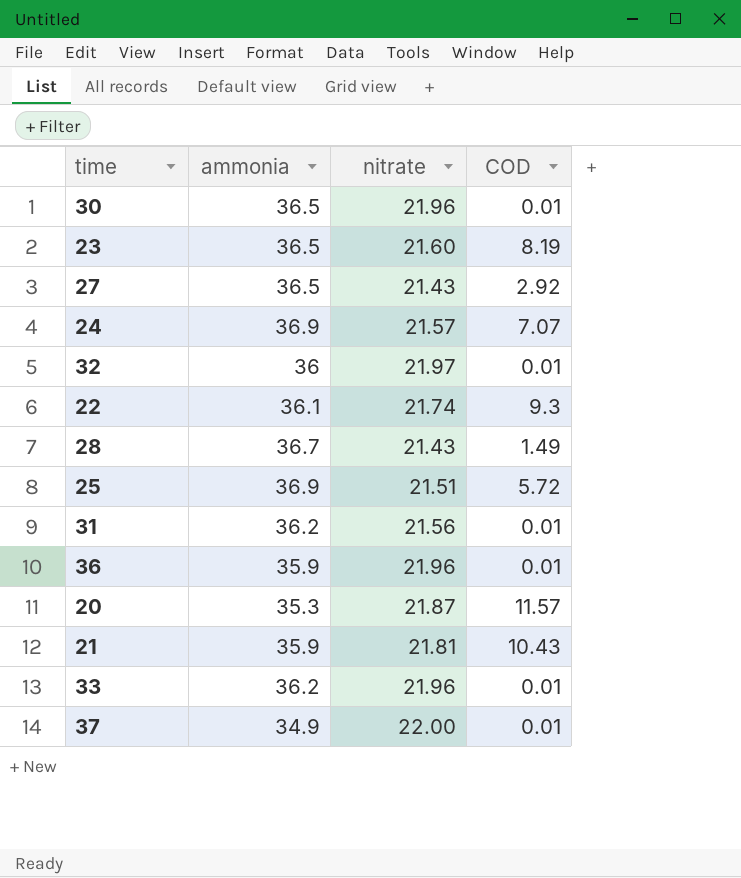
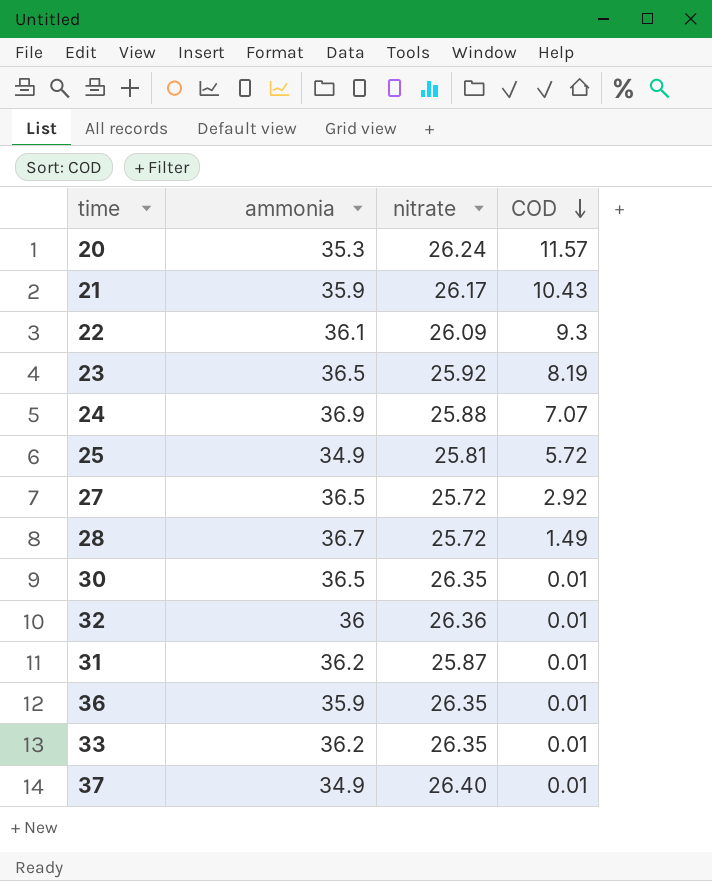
row order: none -> COD descending
20 | nitrate: 21.87 -> 26.24
21 | nitrate: 21.81 -> 26.17
22 | nitrate: 21.74 -> 26.09
23 | nitrate: 21.60 -> 25.92
24 | nitrate: 21.57 -> 25.88
25 | ammonia: 36.9 -> 34.9
25 | nitrate: 21.51 -> 25.81
27 | nitrate: 21.43 -> 25.72
28 | nitrate: 21.43 -> 25.72
30 | nitrate: 21.96 -> 26.35
32 | nitrate: 21.97 -> 26.36
31 | nitrate: 21.56 -> 25.87
36 | nitrate: 21.96 -> 26.35
33 | nitrate: 21.96 -> 26.35
37 | nitrate: 22.00 -> 26.40

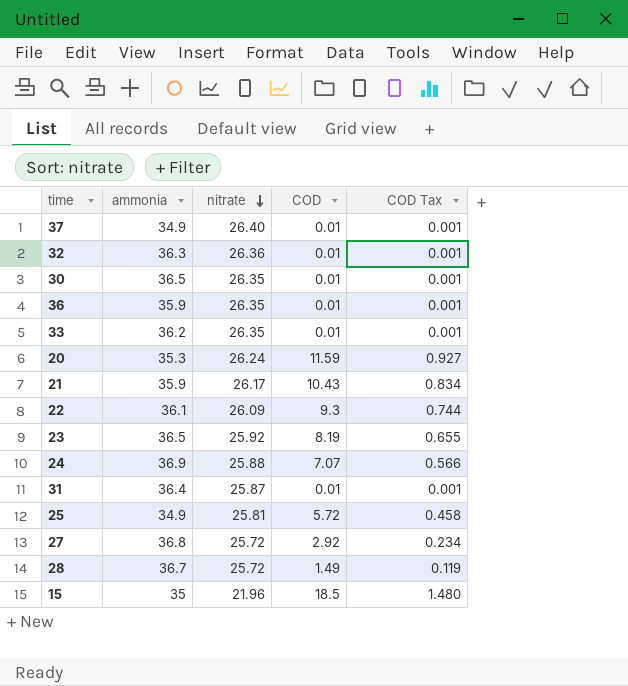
row order: COD descending -> nitrate descending
column COD Tax | formula: none -> [COD] * 0.08
32 | ammonia: 36 -> 36.3
20 | COD: 11.57 -> 11.59
31 | ammonia: 36.2 -> 36.4
27 | ammonia: 36.5 -> 36.8
row 15: none -> 35 | 21.96 | 18.5 | 1.480

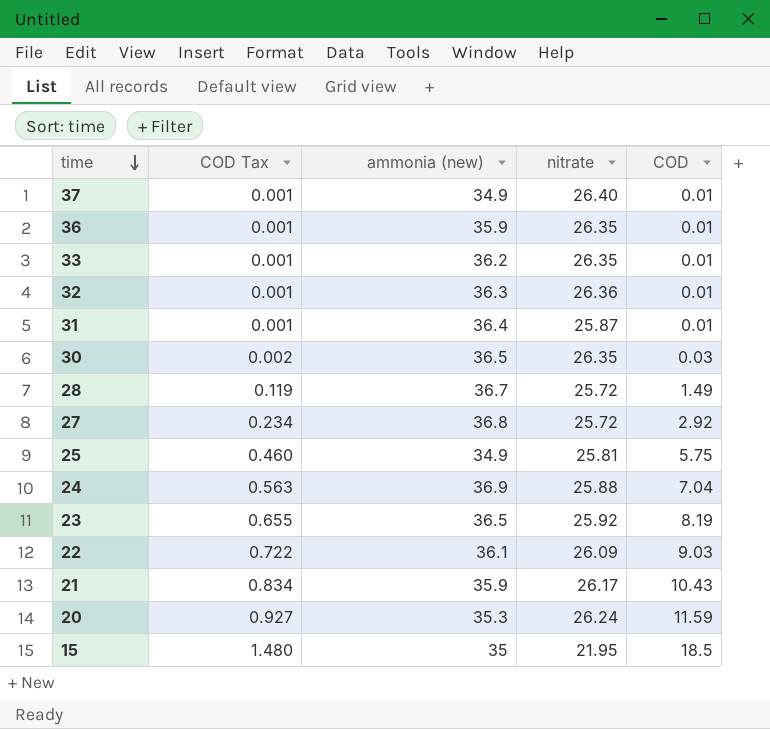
row order: nitrate descending -> time descending
column COD Tax | position: 5 -> 2
column name: ammonia -> ammonia (new)
30 | COD Tax: 0.001 -> 0.002
30 | COD: 0.01 -> 0.03
25 | COD Tax: 0.458 -> 0.460
25 | COD: 5.72 -> 5.75
24 | COD Tax: 0.566 -> 0.563
24 | COD: 7.07 -> 7.04
22 | COD Tax: 0.744 -> 0.722
22 | COD: 9.3 -> 9.03
15 | nitrate: 21.96 -> 21.95

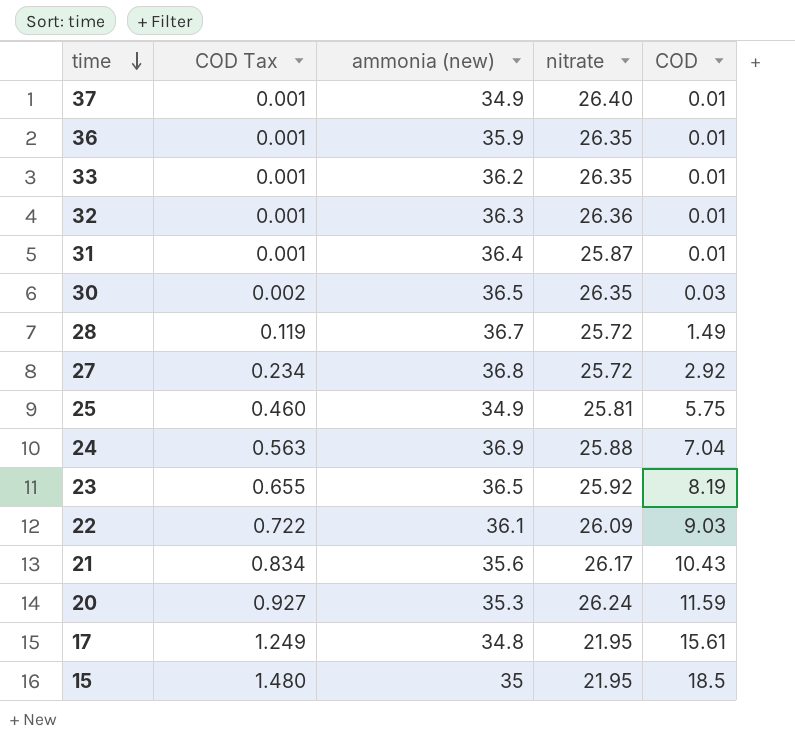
21 | ammonia (new): 35.9 -> 35.6
row 17: none -> 1.249 | 34.8 | 21.95 | 15.61

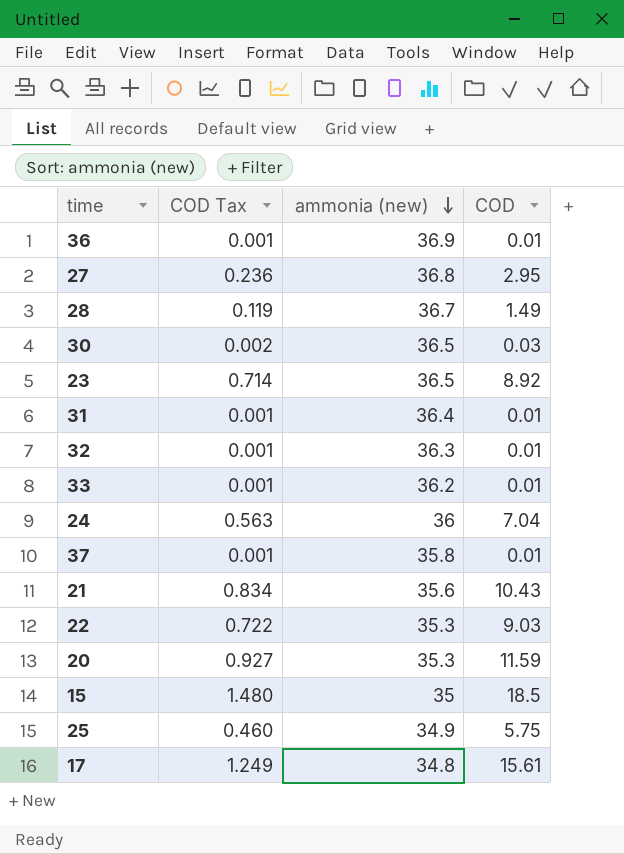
row order: time descending -> ammonia (new) descending
column nitrate | position: 4 -> none
36 | ammonia (new): 35.9 -> 36.9
27 | COD Tax: 0.234 -> 0.236
27 | COD: 2.92 -> 2.95
23 | COD Tax: 0.655 -> 0.714
23 | COD: 8.19 -> 8.92
24 | ammonia (new): 36.9 -> 36
37 | ammonia (new): 34.9 -> 35.8
22 | ammonia (new): 36.1 -> 35.3

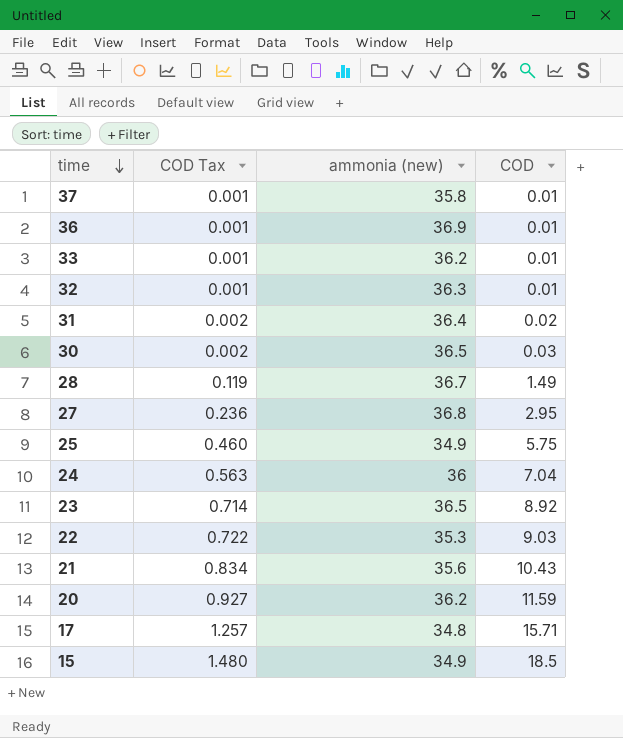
row order: ammonia (new) descending -> time descending
31 | COD Tax: 0.001 -> 0.002
31 | COD: 0.01 -> 0.02
20 | ammonia (new): 35.3 -> 36.2
17 | COD Tax: 1.249 -> 1.257
17 | COD: 15.61 -> 15.71
15 | ammonia (new): 35 -> 34.9

